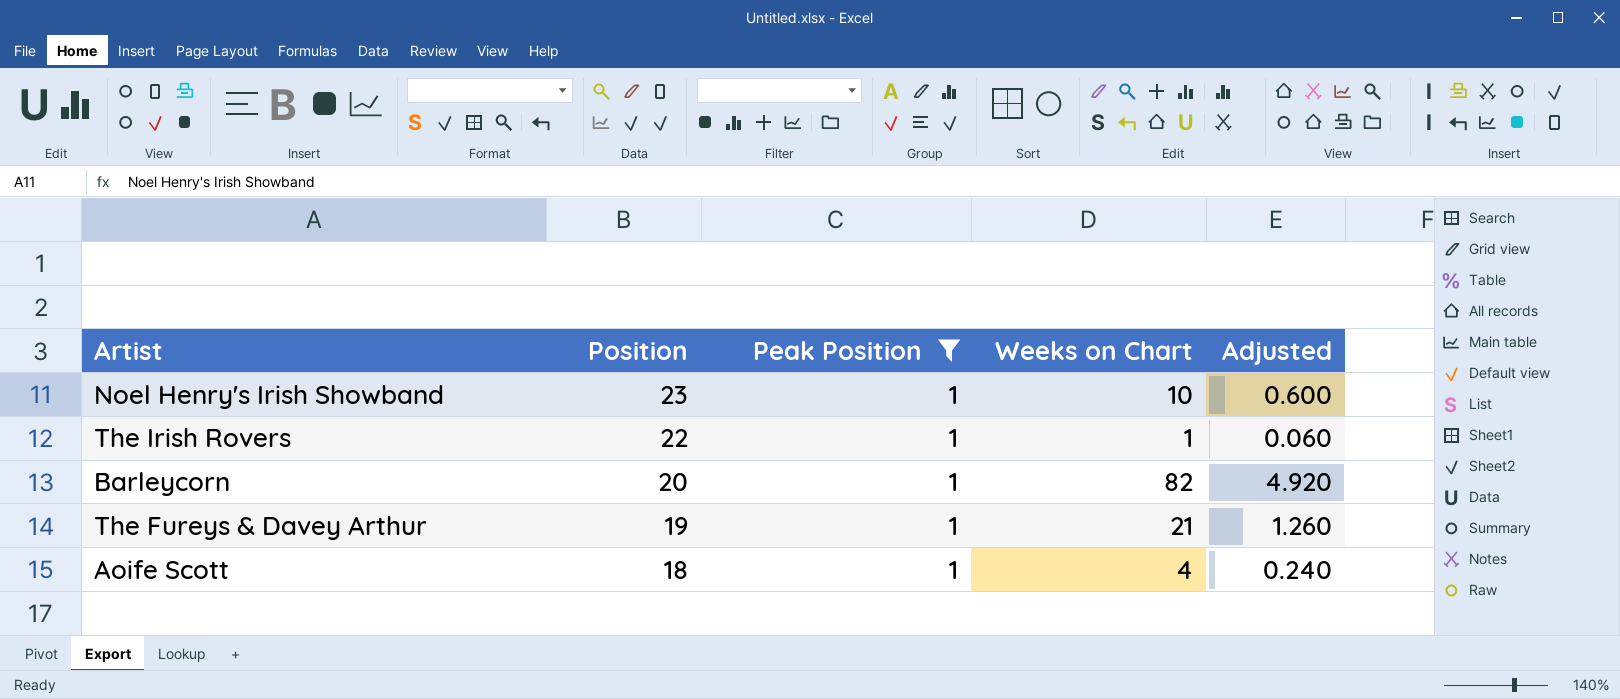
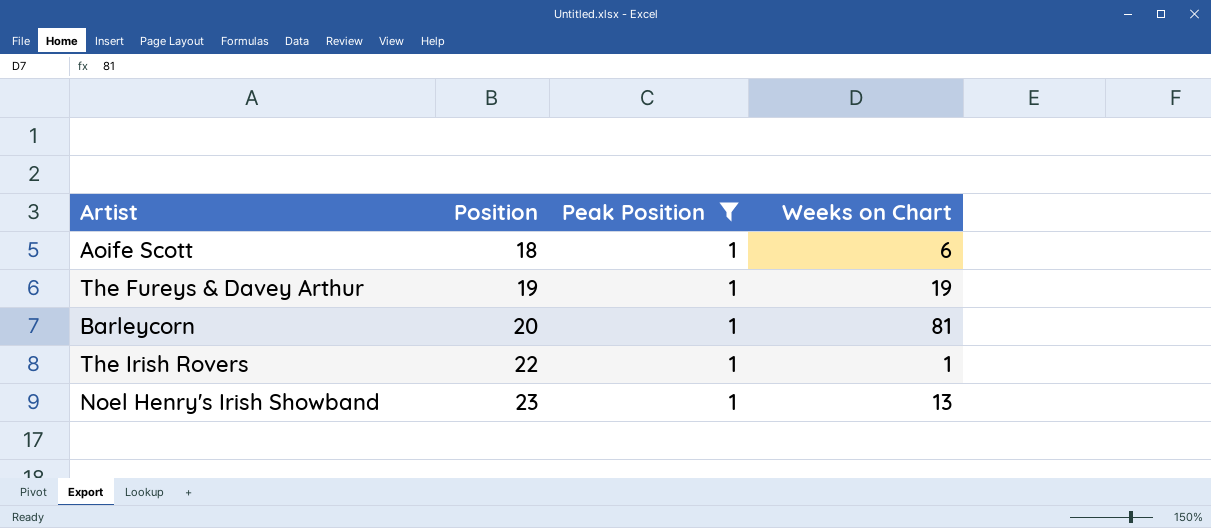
row order: Position descending -> Position ascending
column Adjusted | formula: [Weeks on Chart] * 0.06 -> none
Aoife Scott | Weeks on Chart: 4 -> 6
The Fureys & Davey Arthur | Weeks on Chart: 21 -> 19
Barleycorn | Weeks on Chart: 82 -> 81
Noel Henry's Irish Showband | Weeks on Chart: 10 -> 13

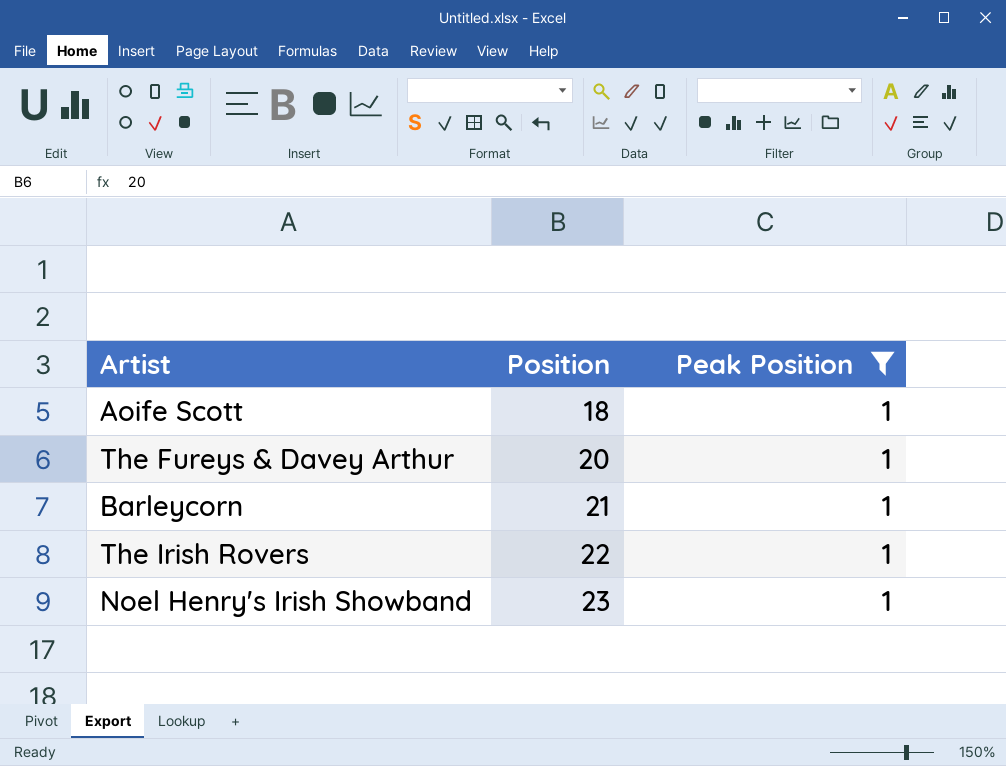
column Weeks on Chart | position: 4 -> none
The Fureys & Davey Arthur | Position: 19 -> 20
Barleycorn | Position: 20 -> 21

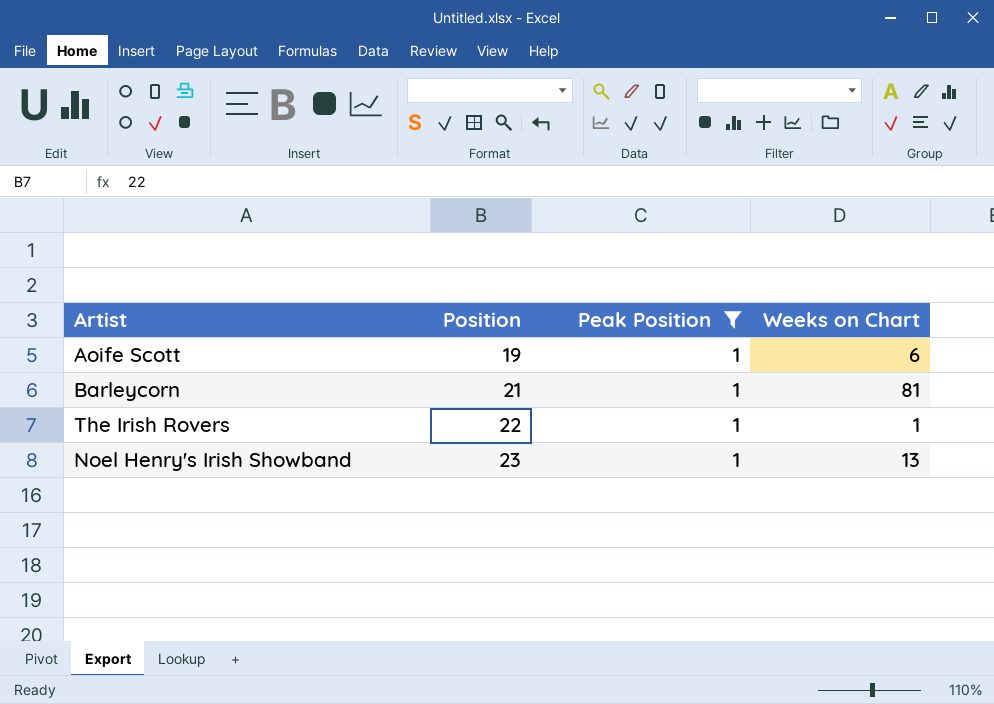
column Weeks on Chart | position: none -> 4
row The Fureys & Davey Arthur: 20 | 1 -> none
Aoife Scott | Position: 18 -> 19

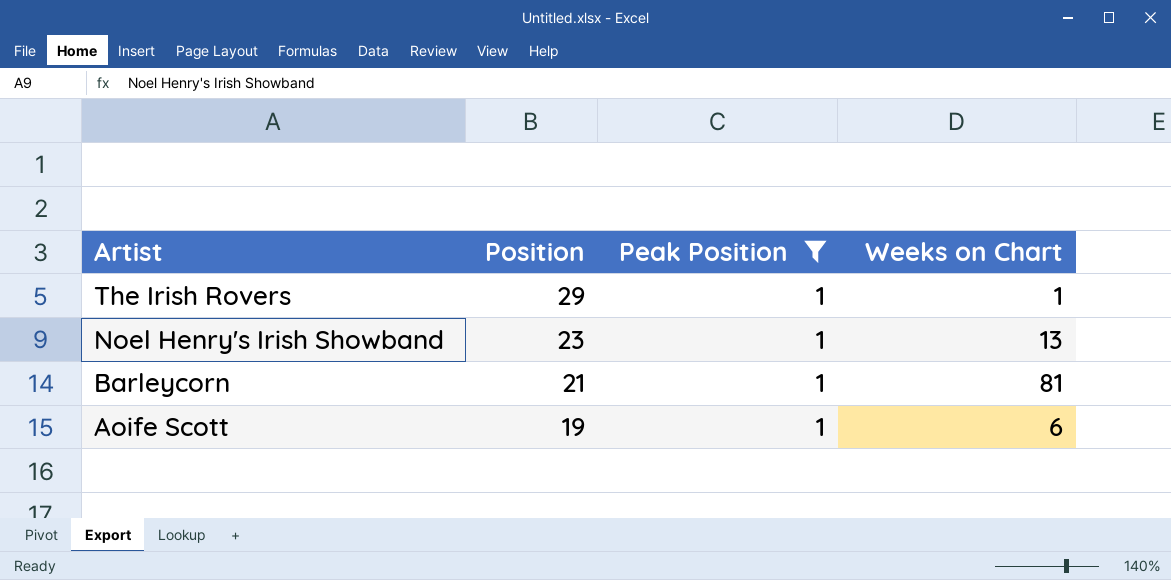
row order: Position ascending -> Artist descending
The Irish Rovers | Position: 22 -> 29

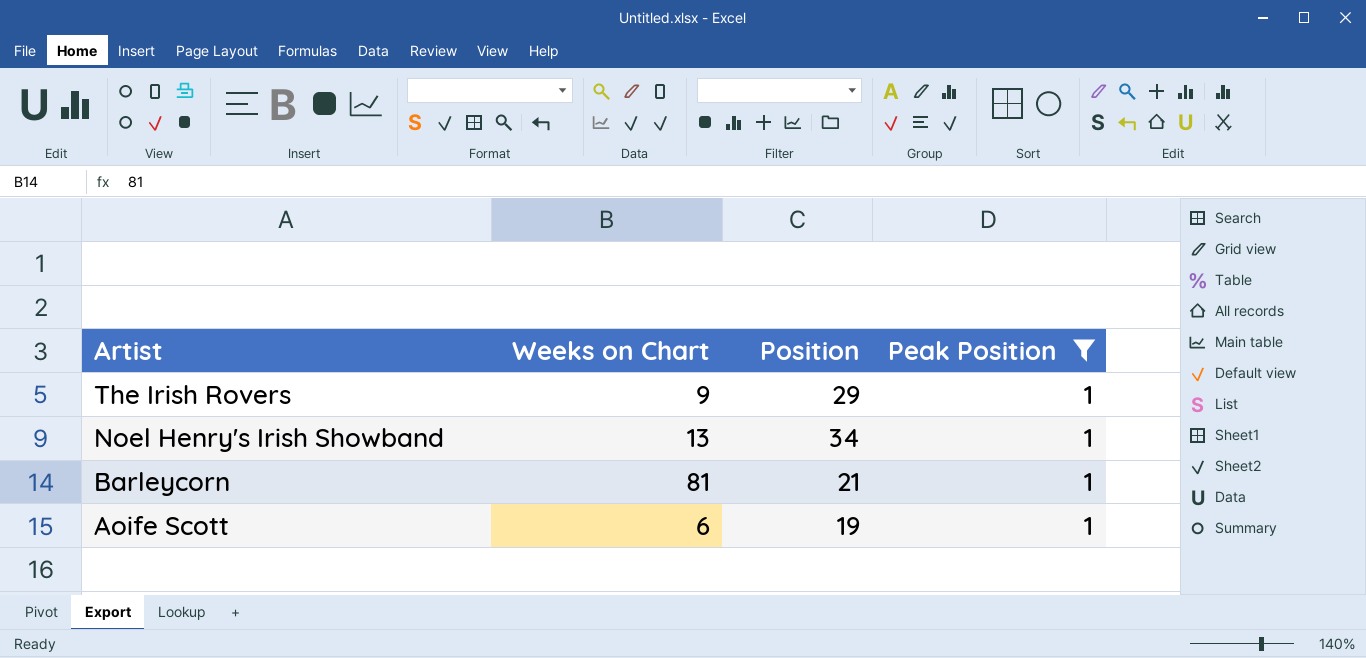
column Weeks on Chart | position: 4 -> 2
The Irish Rovers | Weeks on Chart: 1 -> 9
Noel Henry's Irish Showband | Position: 23 -> 34

